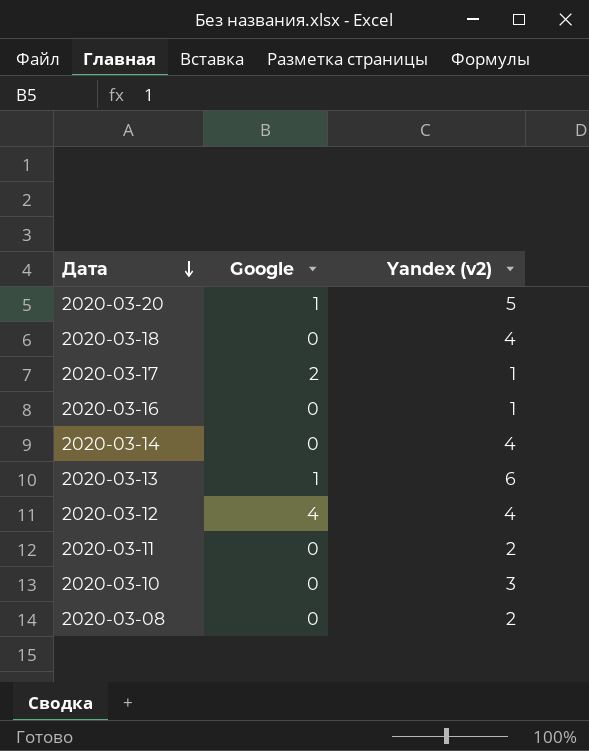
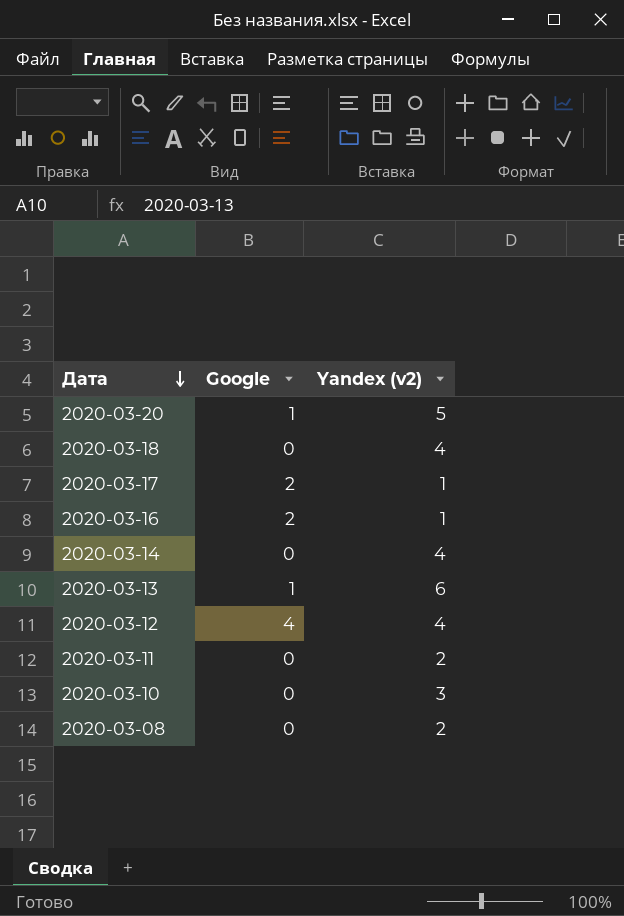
2020-03-16 | Google: 0 -> 2

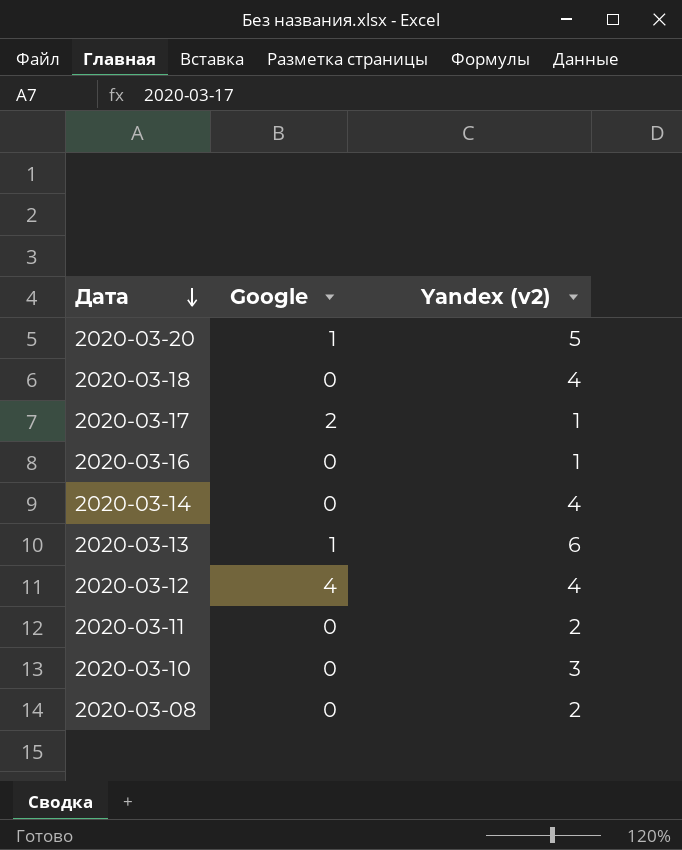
2020-03-16 | Google: 2 -> 0

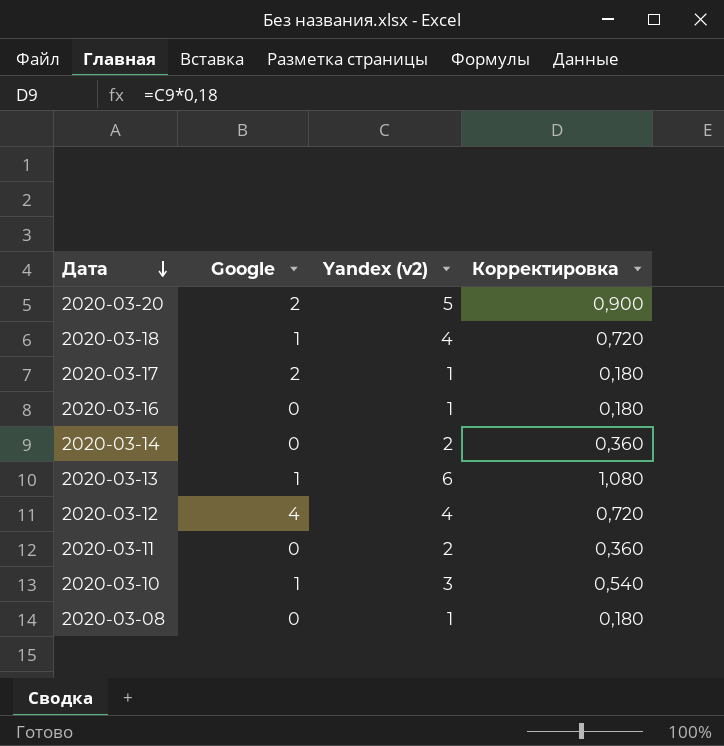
column Корректировка | formula: none -> [Yandex (v2)] * 0,18
2020-03-20 | Google: 1 -> 2
2020-03-18 | Google: 0 -> 1
2020-03-14 | Yandex (v2): 4 -> 2
2020-03-10 | Google: 0 -> 1
2020-03-08 | Yandex (v2): 2 -> 1

